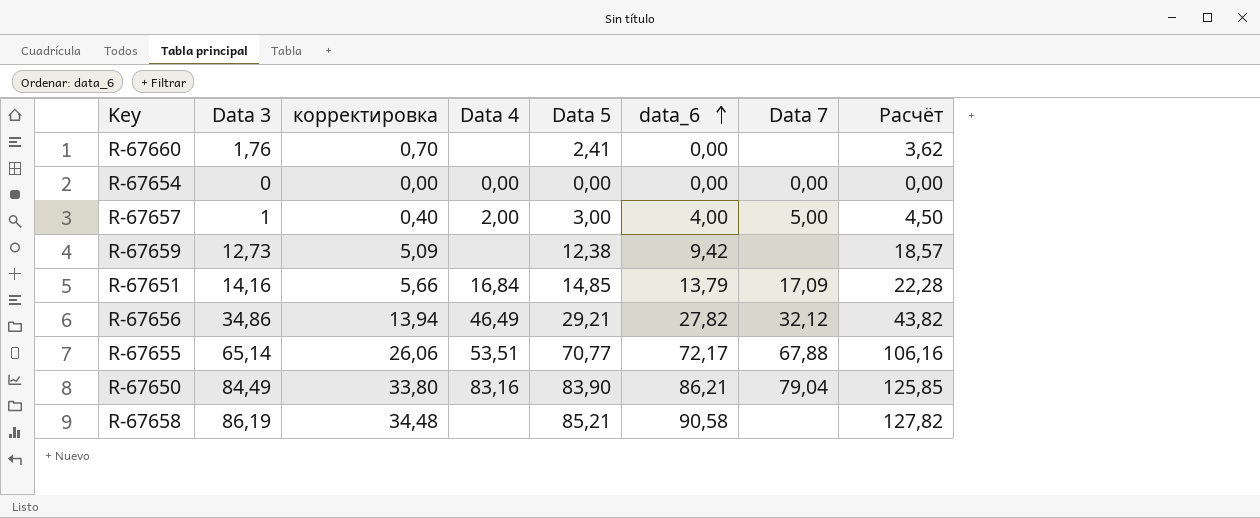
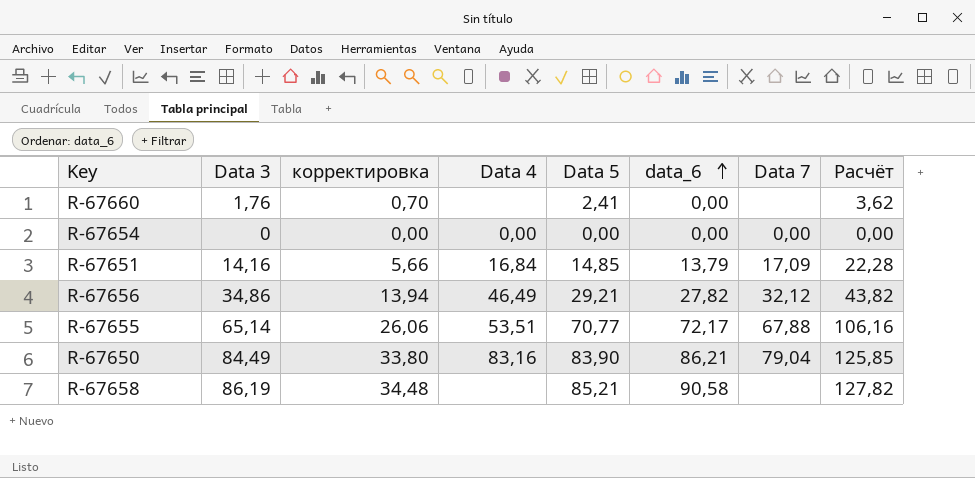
row R-67657: 1 | 0,40 | 2,00 | 3,00 | 4,00 | 5,00 | 4,50 -> none
row R-67659: 12,73 | 5,09 | none | 12,38 | 9,42 | none | 18,57 -> none

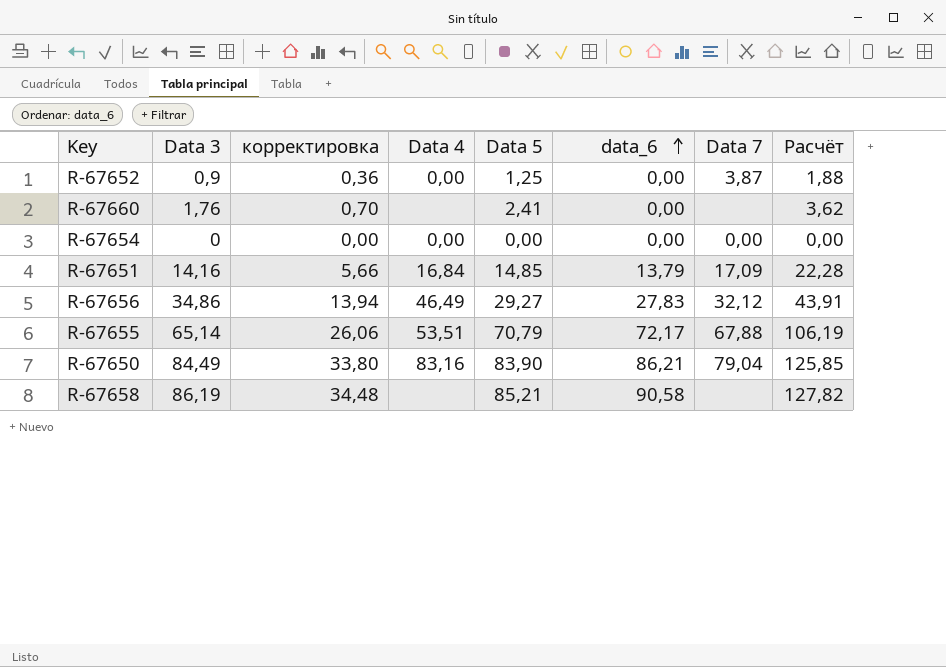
row R-67652: none -> 0,9 | 0,36 | 0,00 | 1,25 | 0,00 | 3,87 | 1,88
R-67656 | Data 5: 29,21 -> 29,27
R-67656 | data_6: 27,82 -> 27,83
R-67656 | Расчёт: 43,82 -> 43,91
R-67655 | Data 5: 70,77 -> 70,79
R-67655 | Расчёт: 106,16 -> 106,19

